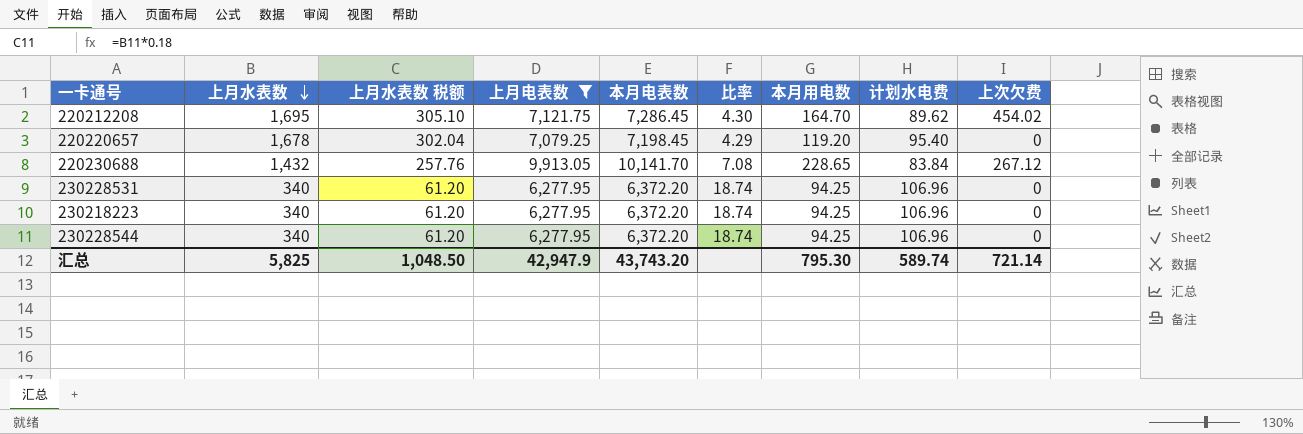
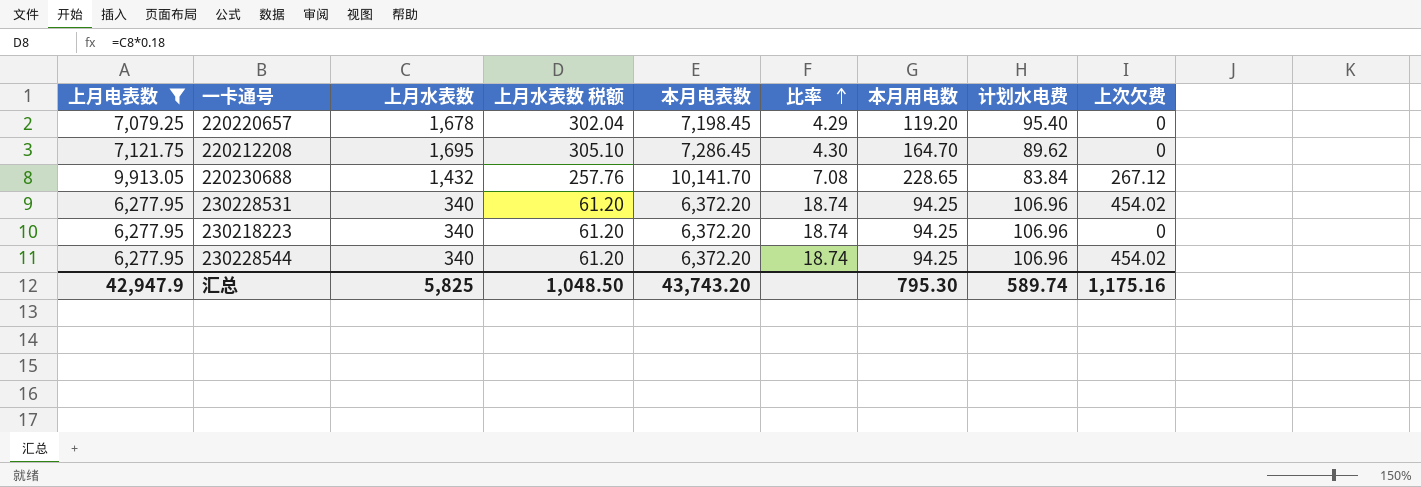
row order: 上月水表数 descending -> 比率 ascending
column 上月电表数 | position: 4 -> 1
220212208 | 上次欠费: 454.02 -> 0
230228531 | 上次欠费: 0 -> 454.02
230228544 | 上次欠费: 0 -> 454.02
汇总 | 上次欠费: 721.14 -> 1,175.16

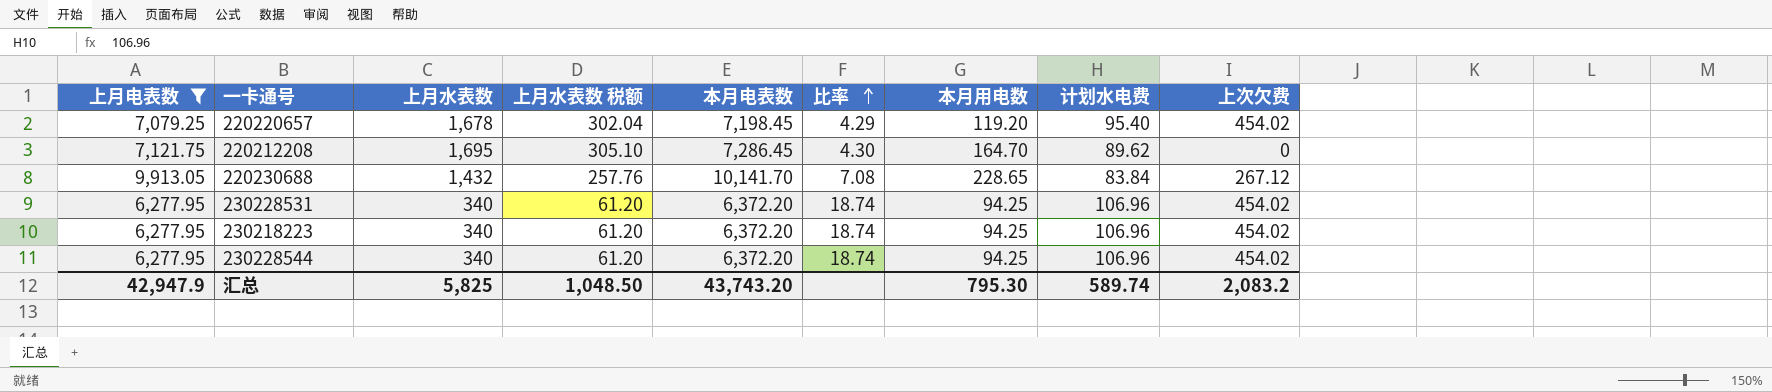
220220657 | 上次欠费: 0 -> 454.02
230218223 | 上次欠费: 0 -> 454.02
汇总 | 上次欠费: 1,175.16 -> 2,083.2

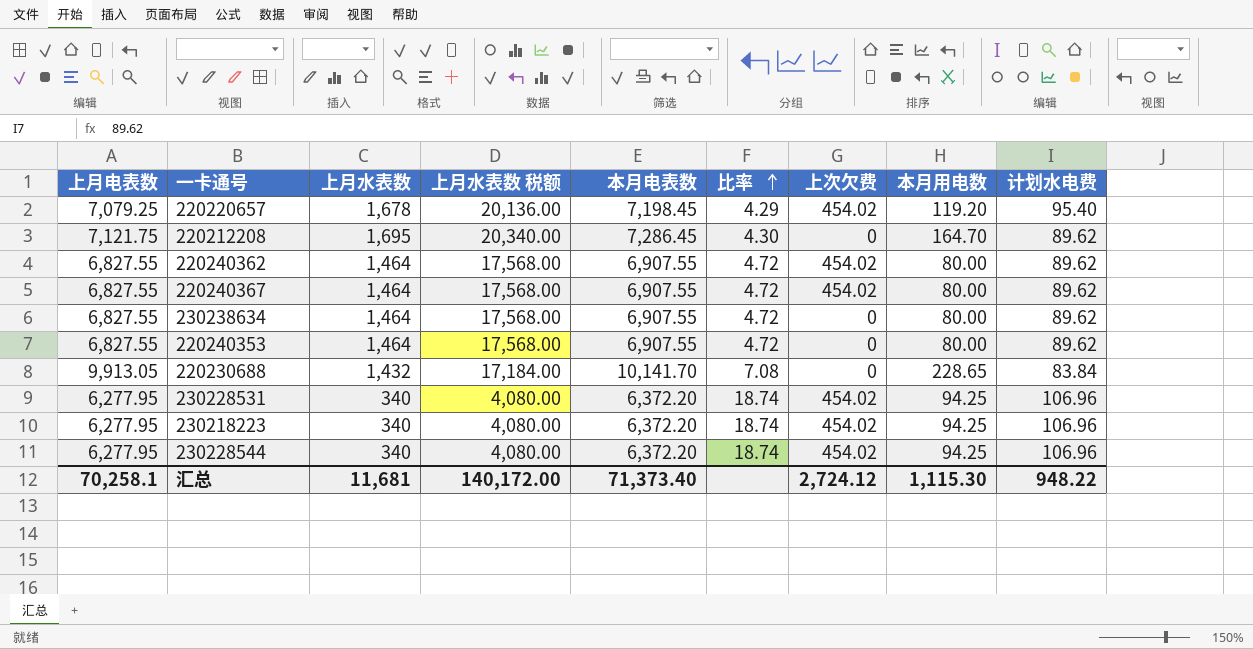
filter: 上月电表数 != 6,827.55 -> none
column 上月水表数 税额 | formula: [上月水表数] * 0.18 -> [上月水表数] * 12
column 上次欠费 | position: 9 -> 7
220230688 | 上次欠费: 267.12 -> 0
汇总 | 上月电表数: 42,947.9 -> 70,258.1
汇总 | 上月水表数: 5,825 -> 11,681
汇总 | 上月水表数 税额: 1,048.50 -> 140,172.00
汇总 | 本月电表数: 43,743.20 -> 71,373.40
汇总 | 上次欠费: 2,083.2 -> 2,724.12
汇总 | 本月用电数: 795.30 -> 1,115.30
汇总 | 计划水电费: 589.74 -> 948.22

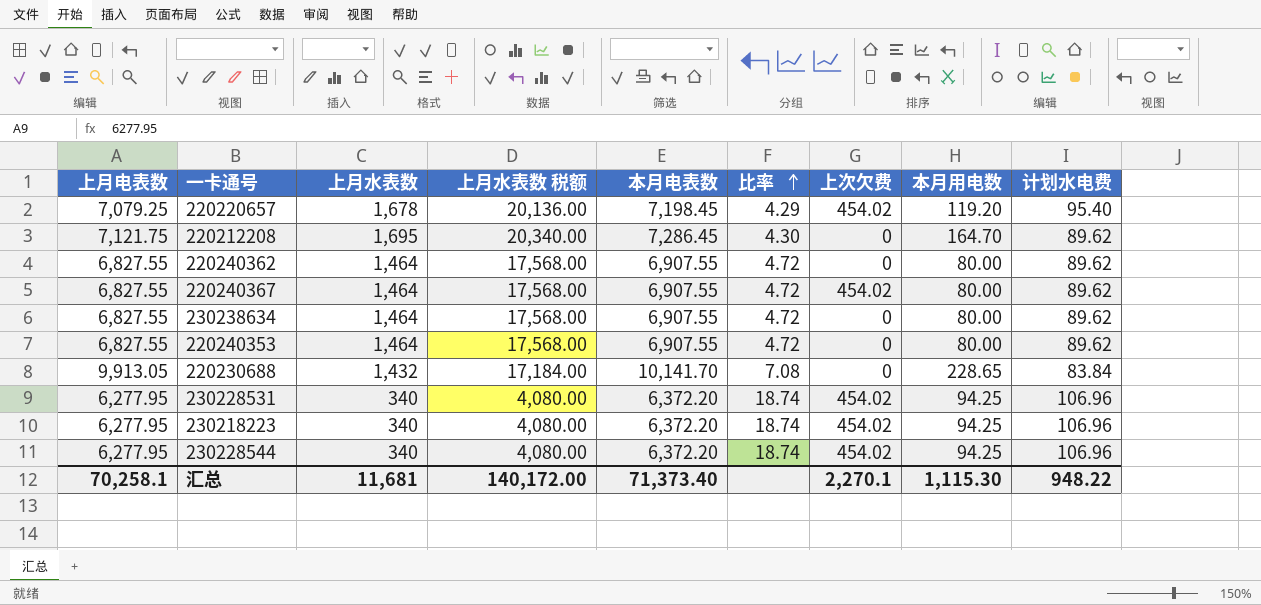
220240362 | 上次欠费: 454.02 -> 0
汇总 | 上次欠费: 2,724.12 -> 2,270.1

